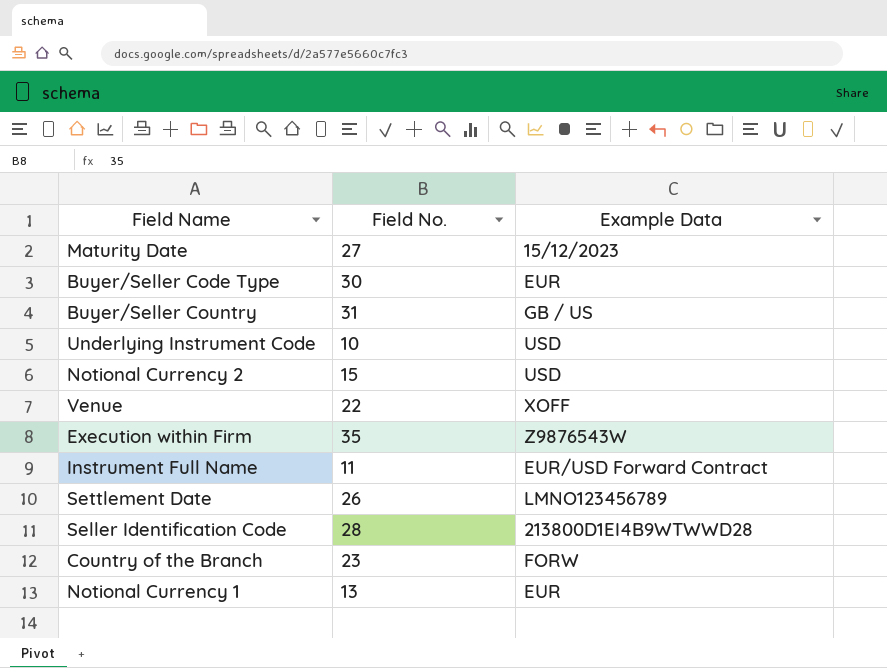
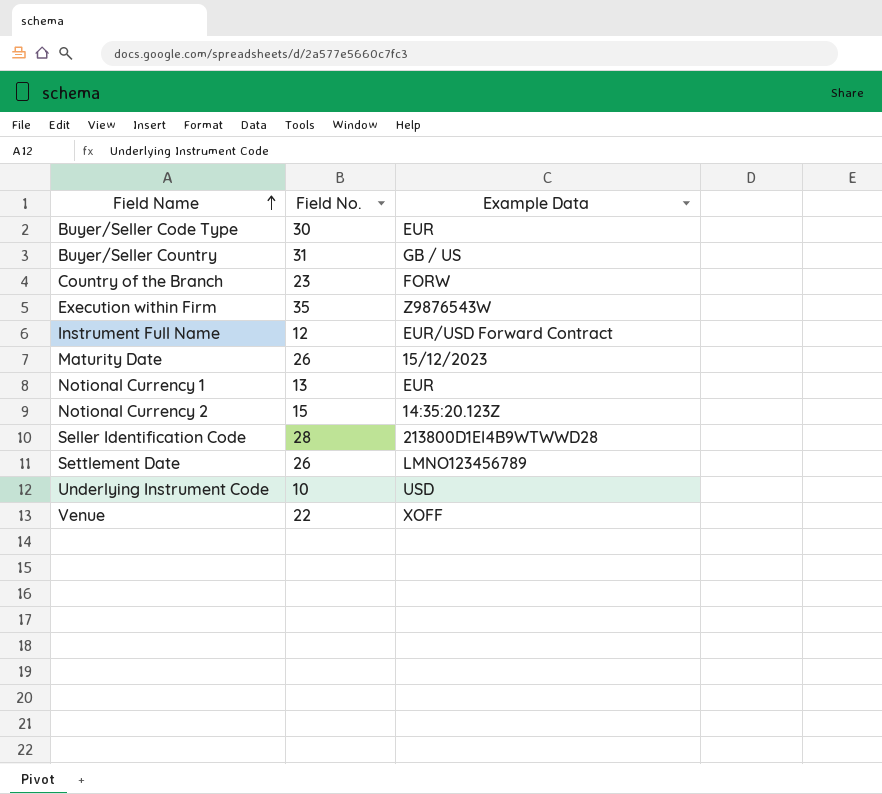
row order: none -> Field Name ascending
Instrument Full Name | Field No.: 11 -> 12
Maturity Date | Field No.: 27 -> 26
Notional Currency 2 | Example Data: USD -> 14:35:20.123Z

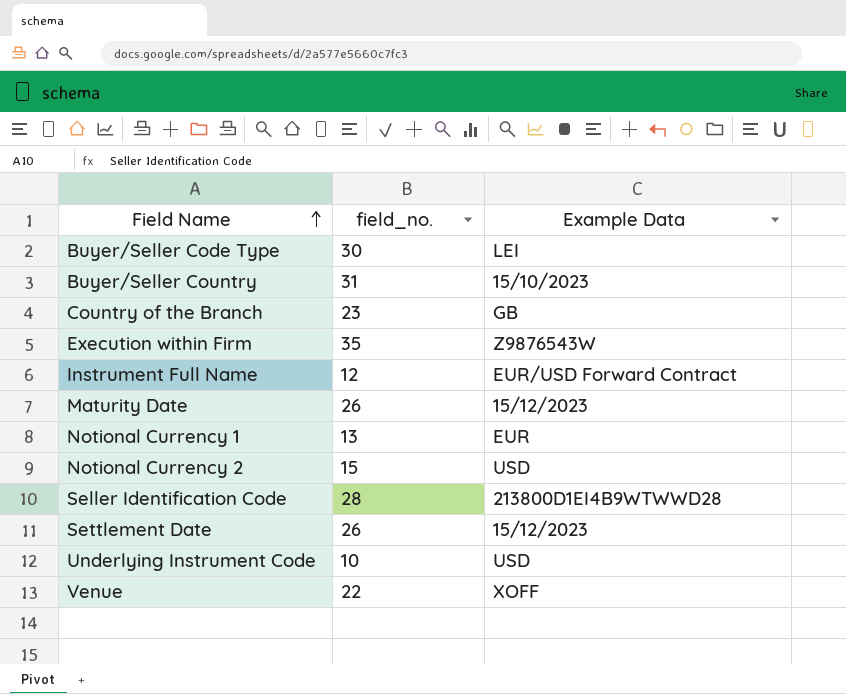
column name: Field No. -> field_no.
Buyer/Seller Code Type | Example Data: EUR -> LEI
Buyer/Seller Country | Example Data: GB / US -> 15/10/2023
Country of the Branch | Example Data: FORW -> GB
Notional Currency 2 | Example Data: 14:35:20.123Z -> USD
Settlement Date | Example Data: LMNO123456789 -> 15/12/2023

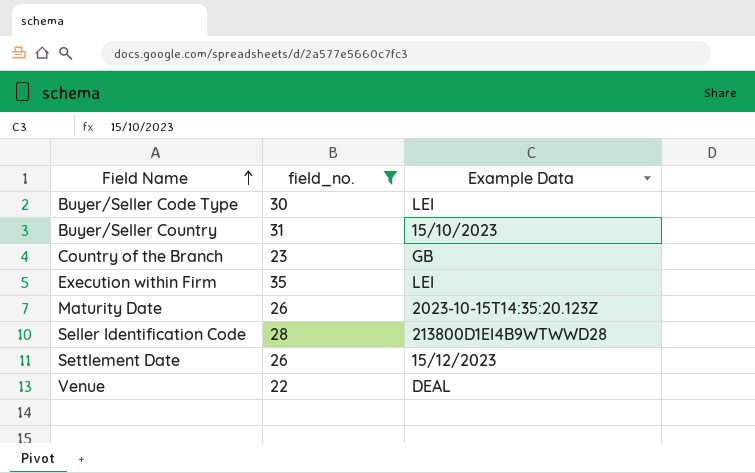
filter: none -> field_no. >= 22
Execution within Firm | Example Data: Z9876543W -> LEI
Maturity Date | Example Data: 15/12/2023 -> 2023-10-15T14:35:20.123Z
Venue | Example Data: XOFF -> DEAL

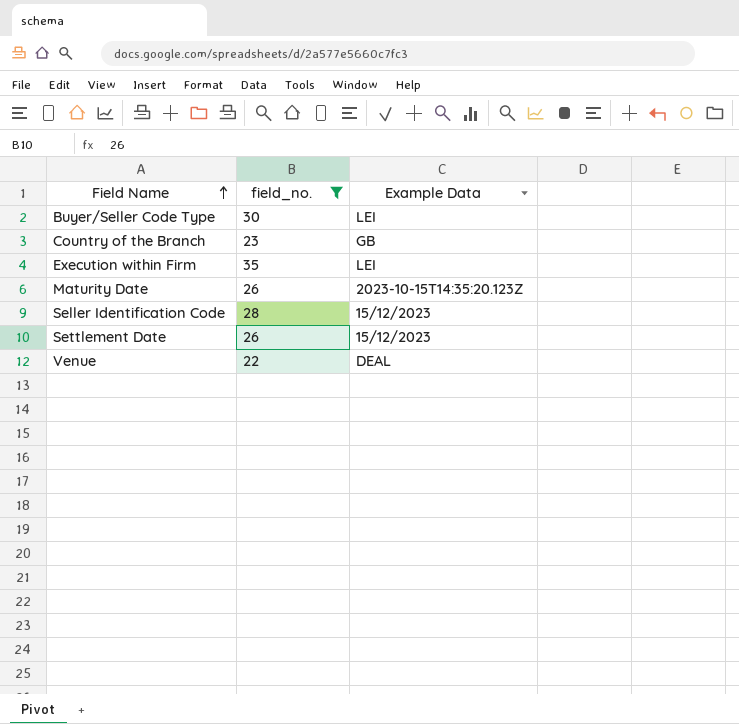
row Buyer/Seller Country: 31 | 15/10/2023 -> none
Seller Identification Code | Example Data: 213800D1EI4B9WTWWD28 -> 15/12/2023

